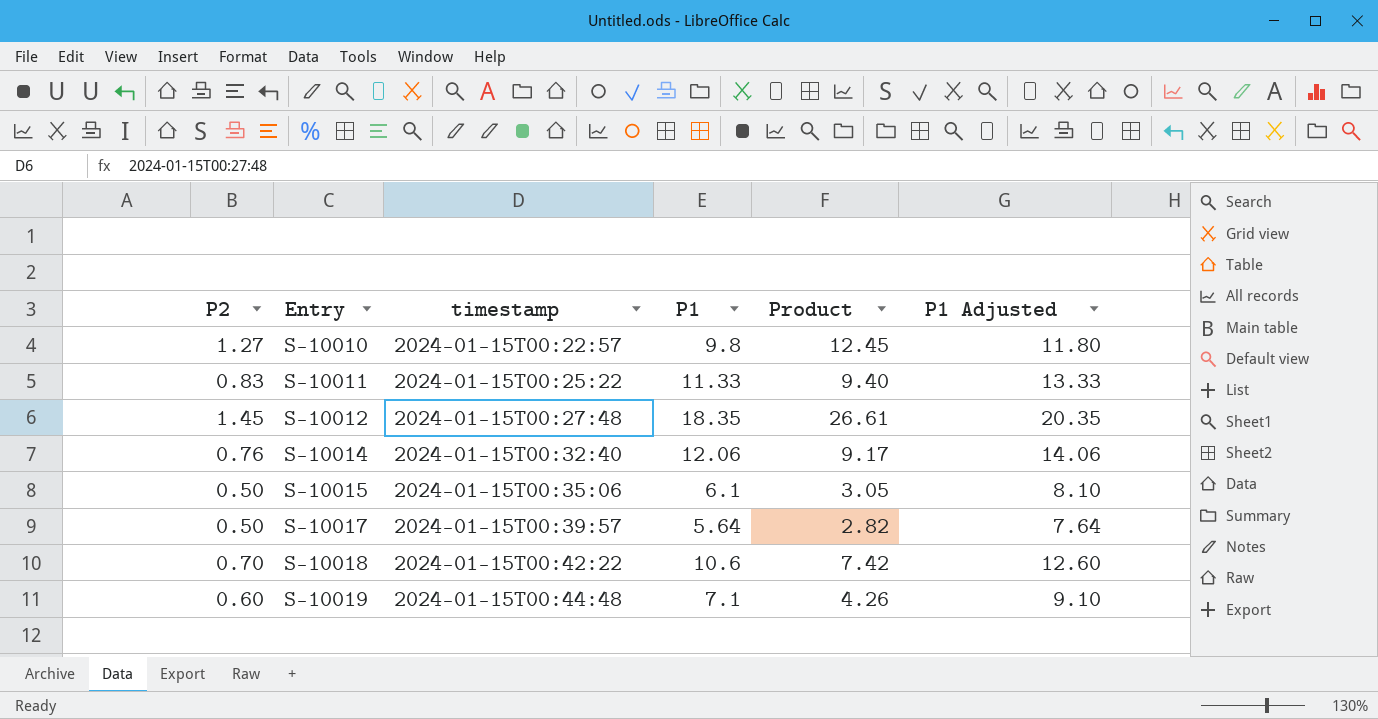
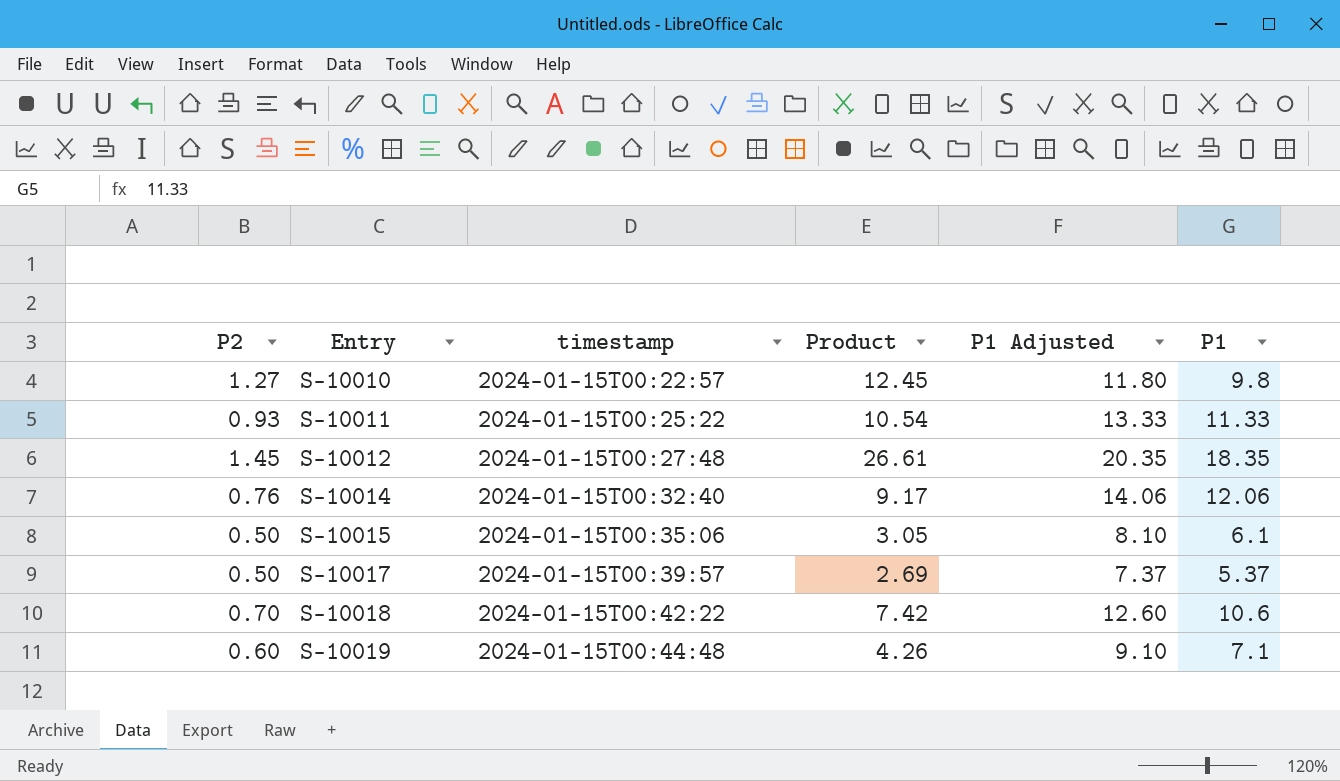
column P1 | position: 4 -> 6
S-10011 | P2: 0.83 -> 0.93
S-10011 | Product: 9.40 -> 10.54
S-10017 | Product: 2.82 -> 2.69
S-10017 | P1 Adjusted: 7.64 -> 7.37
S-10017 | P1: 5.64 -> 5.37

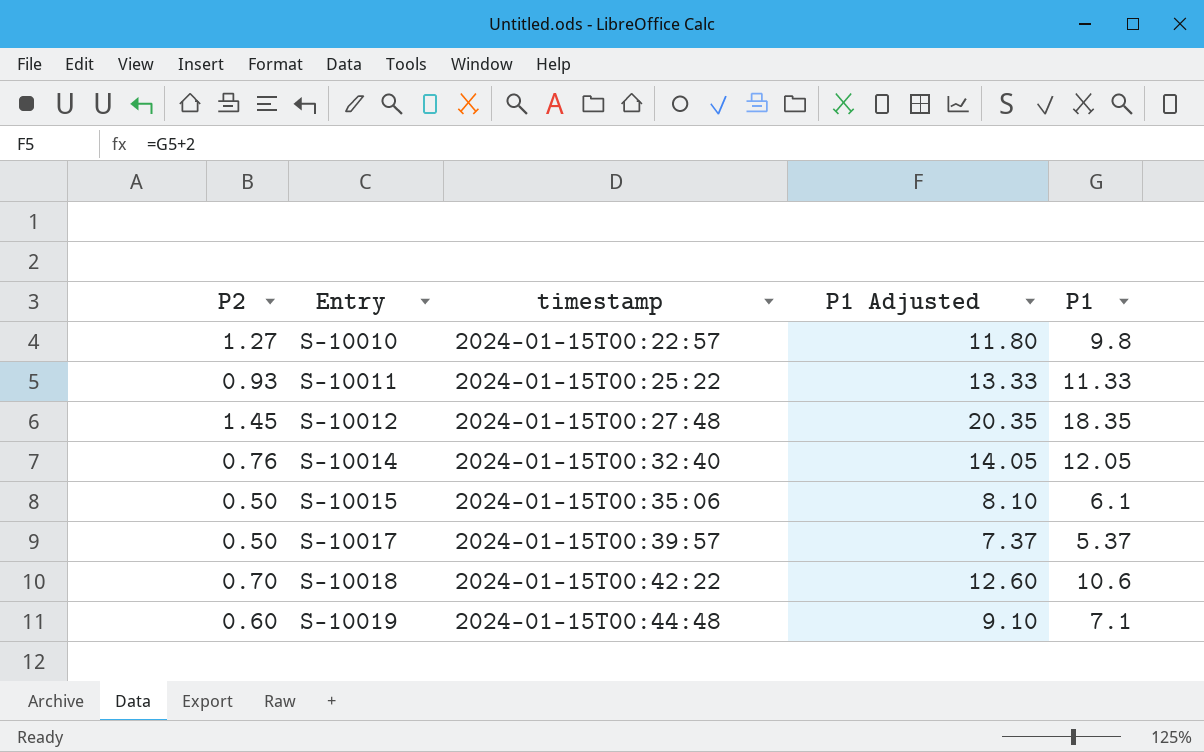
column Product | formula: [P2] * [P1] -> none
S-10014 | P1 Adjusted: 14.06 -> 14.05
S-10014 | P1: 12.06 -> 12.05

